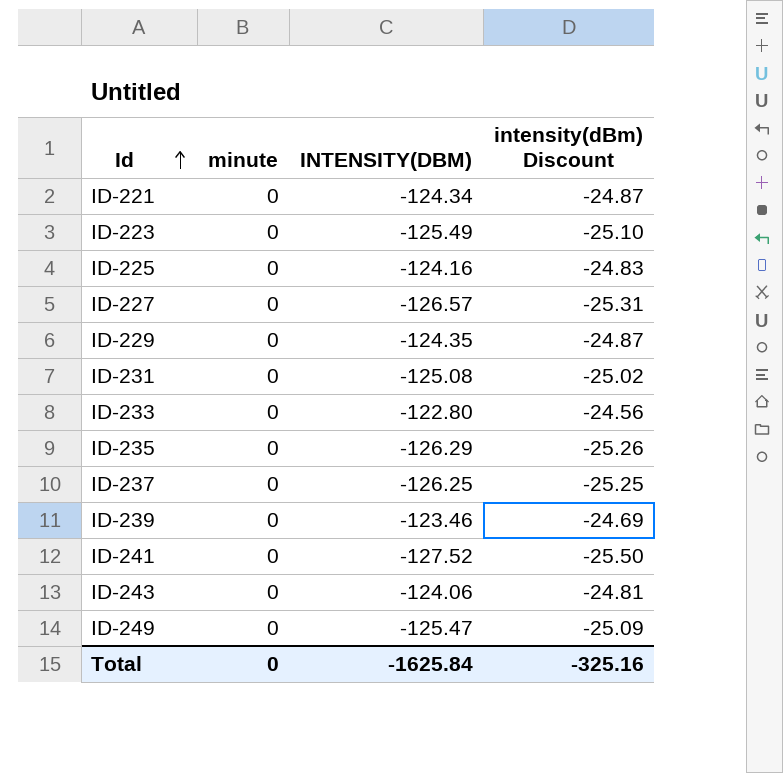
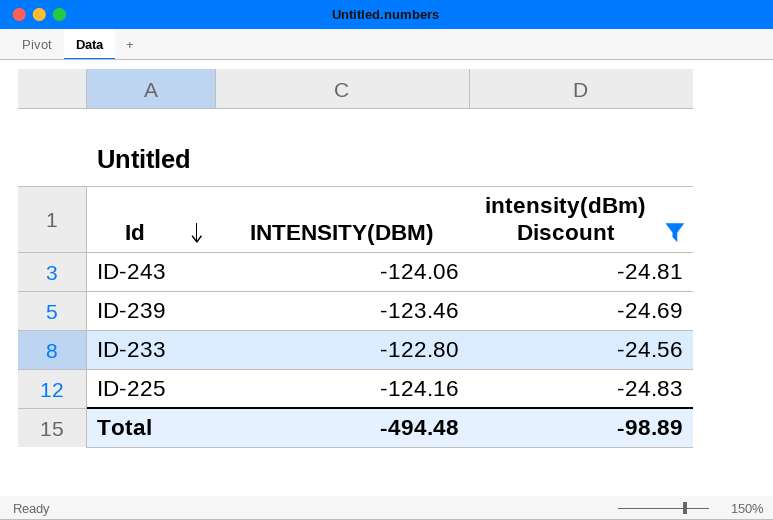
filter: none -> intensity(dBm) Discount >= -24.83
row order: Id ascending -> Id descending
column minute | position: 2 -> none
Total | INTENSITY(DBM): -1625.84 -> -494.48
Total | intensity(dBm) Discount: -325.16 -> -98.89

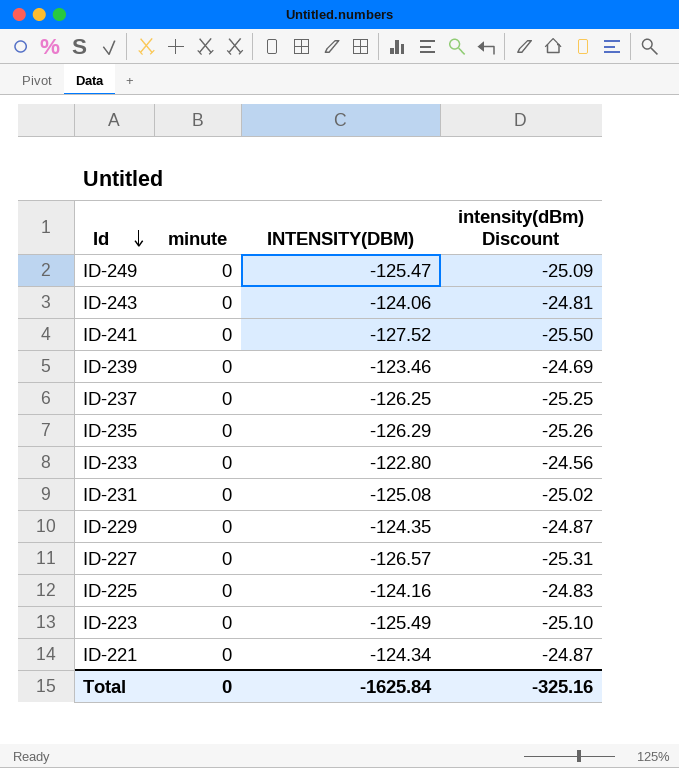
filter: intensity(dBm) Discount >= -24.83 -> none
column minute | position: none -> 2
Total | INTENSITY(DBM): -494.48 -> -1625.84
Total | intensity(dBm) Discount: -98.89 -> -325.16

